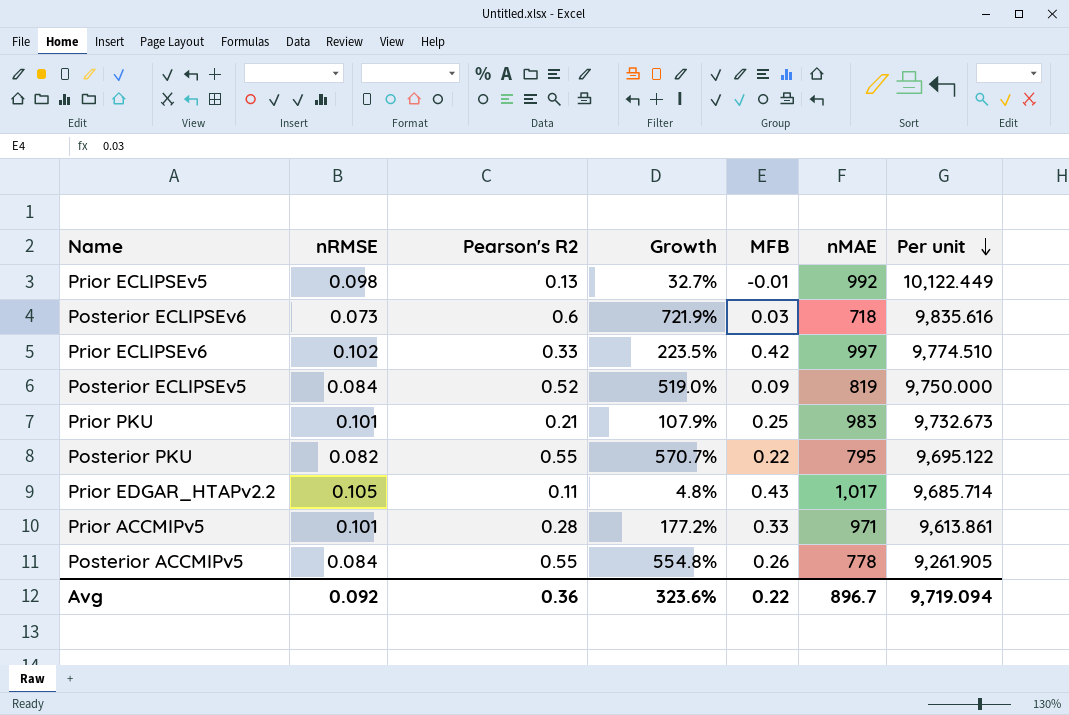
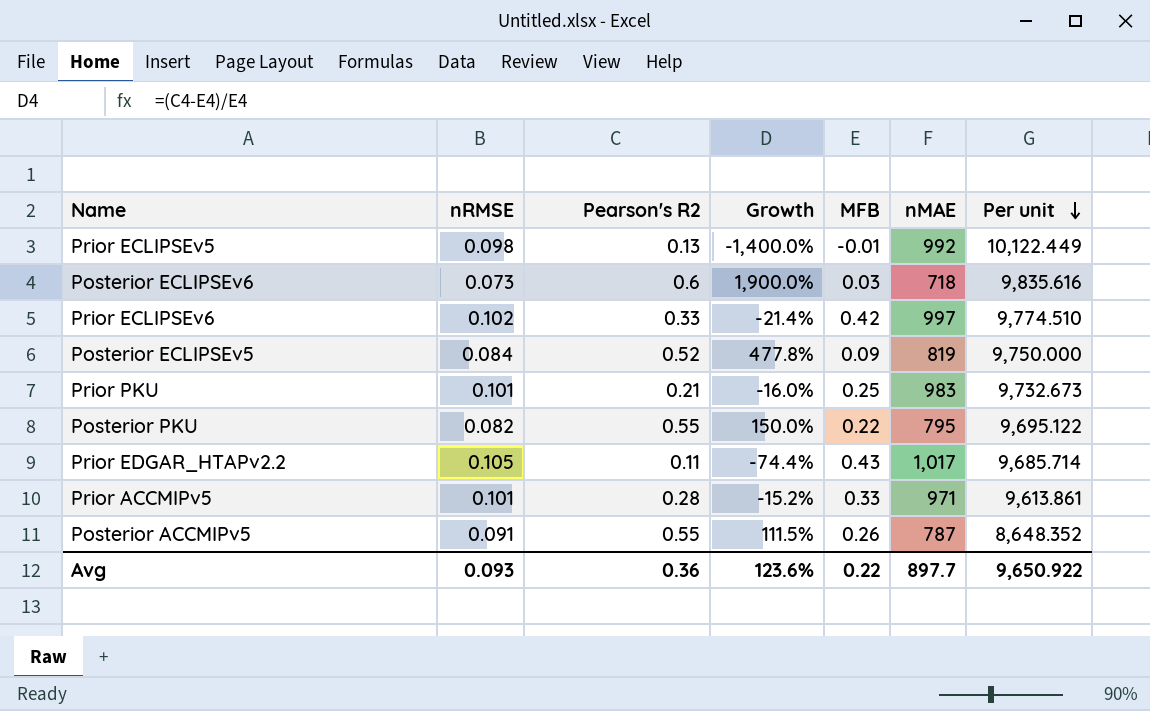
column Growth | formula: ([Pearson's R2] - [nRMSE]) / [nRMSE] -> ([Pearson's R2] - [MFB]) / [MFB]
Posterior ACCMIPv5 | nRMSE: 0.084 -> 0.091
Posterior ACCMIPv5 | nMAE: 778 -> 787
Posterior ACCMIPv5 | Per unit: 9,261.905 -> 8,648.352
Avg | nRMSE: 0.092 -> 0.093
Avg | Growth: 323.6% -> 123.6%
Avg | nMAE: 896.7 -> 897.7
Avg | Per unit: 9,719.094 -> 9,650.922

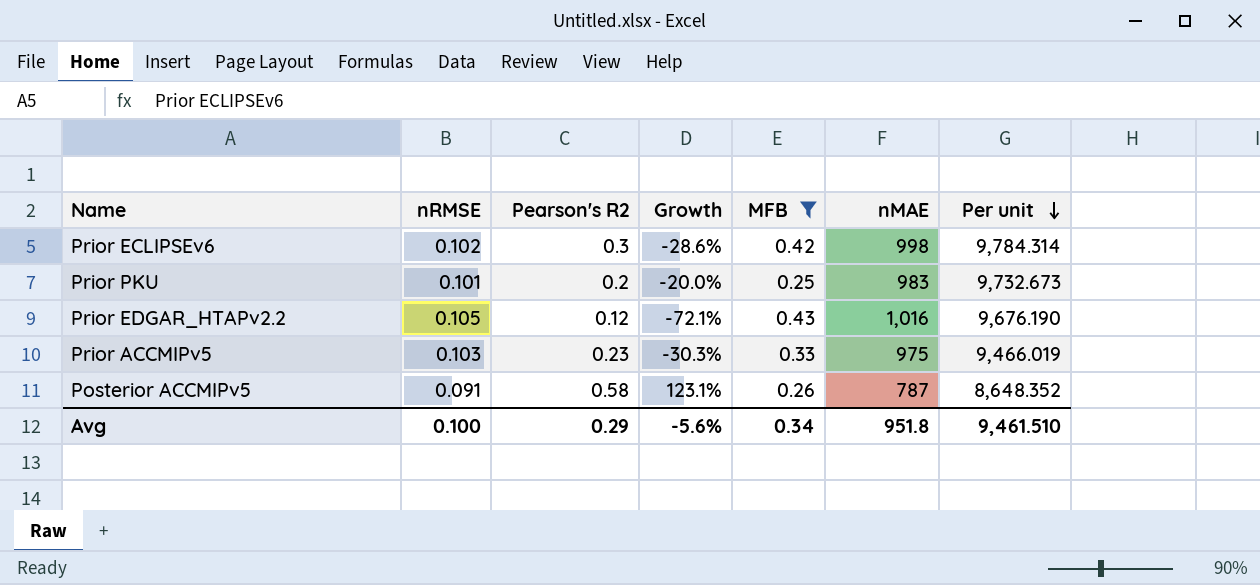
filter: none -> MFB >= 0.25
Prior ECLIPSEv6 | Pearson's R2: 0.33 -> 0.3
Prior ECLIPSEv6 | Growth: -21.4% -> -28.6%
Prior ECLIPSEv6 | nMAE: 997 -> 998
Prior ECLIPSEv6 | Per unit: 9,774.510 -> 9,784.314
Prior PKU | Pearson's R2: 0.21 -> 0.2
Prior PKU | Growth: -16.0% -> -20.0%
Prior EDGAR_HTAPv2.2 | Pearson's R2: 0.11 -> 0.12
Prior EDGAR_HTAPv2.2 | Growth: -74.4% -> -72.1%
Prior EDGAR_HTAPv2.2 | nMAE: 1,017 -> 1,016
Prior EDGAR_HTAPv2.2 | Per unit: 9,685.714 -> 9,676.190
Prior ACCMIPv5 | nRMSE: 0.101 -> 0.103
Prior ACCMIPv5 | Pearson's R2: 0.28 -> 0.23
Prior ACCMIPv5 | Growth: -15.2% -> -30.3%
Prior ACCMIPv5 | nMAE: 971 -> 975
Prior ACCMIPv5 | Per unit: 9,613.861 -> 9,466.019
Posterior ACCMIPv5 | Pearson's R2: 0.55 -> 0.58
Posterior ACCMIPv5 | Growth: 111.5% -> 123.1%
Avg | nRMSE: 0.093 -> 0.100
Avg | Pearson's R2: 0.36 -> 0.29
Avg | Growth: 123.6% -> -5.6%
Avg | MFB: 0.22 -> 0.34
Avg | nMAE: 897.7 -> 951.8
Avg | Per unit: 9,650.922 -> 9,461.510

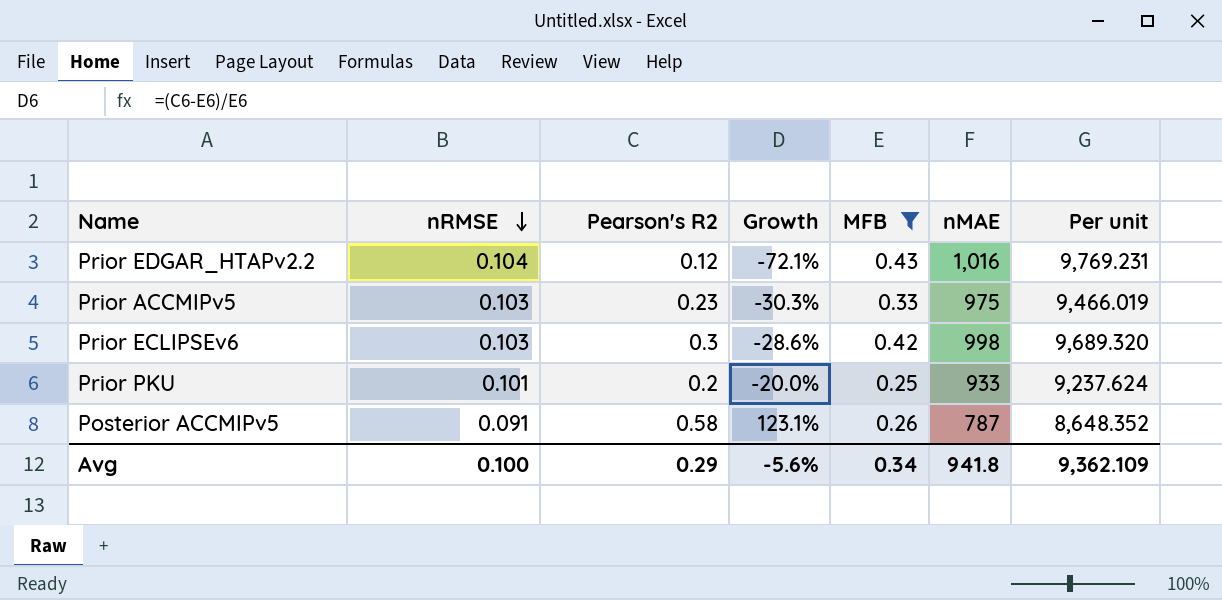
row order: Per unit descending -> nRMSE descending
Prior EDGAR_HTAPv2.2 | nRMSE: 0.105 -> 0.104
Prior EDGAR_HTAPv2.2 | Per unit: 9,676.190 -> 9,769.231
Prior ECLIPSEv6 | nRMSE: 0.102 -> 0.103
Prior ECLIPSEv6 | Per unit: 9,784.314 -> 9,689.320
Prior PKU | nMAE: 983 -> 933
Prior PKU | Per unit: 9,732.673 -> 9,237.624
Avg | nMAE: 951.8 -> 941.8
Avg | Per unit: 9,461.510 -> 9,362.109

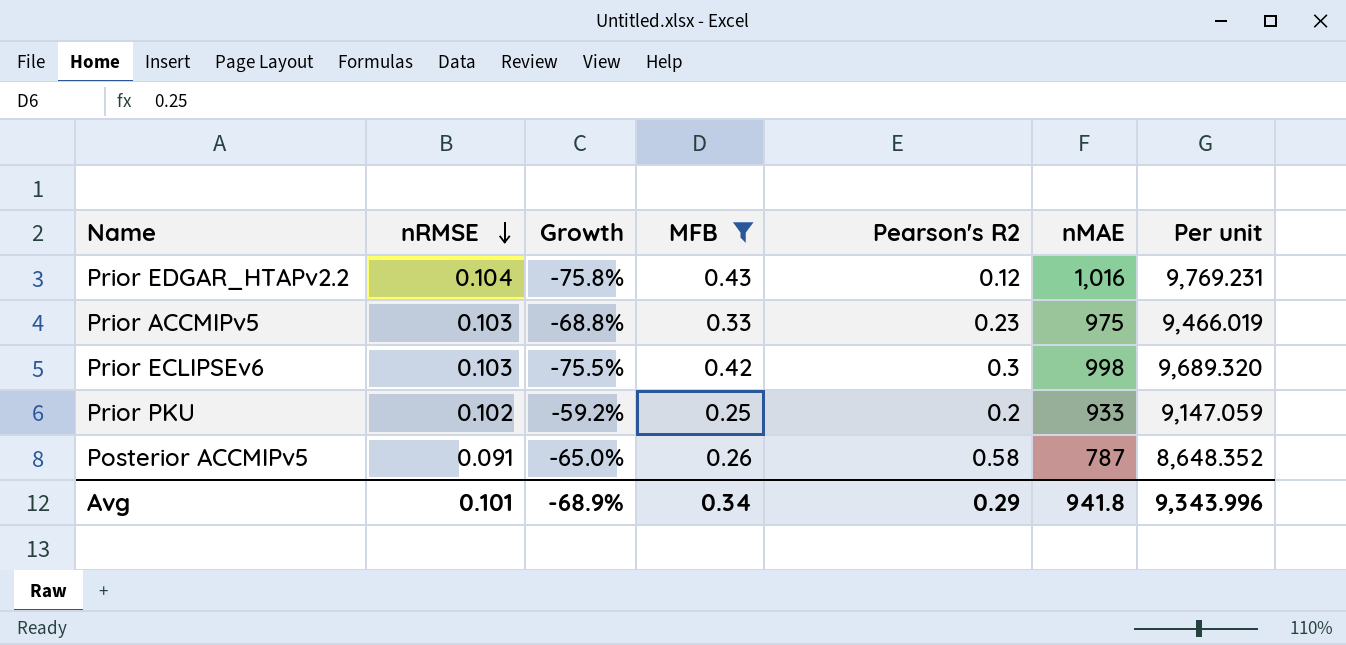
column Growth | formula: ([Pearson's R2] - [MFB]) / [MFB] -> ([nRMSE] - [MFB]) / [MFB]
column Pearson's R2 | position: 3 -> 5
Prior PKU | nRMSE: 0.101 -> 0.102
Prior PKU | Per unit: 9,237.624 -> 9,147.059
Avg | nRMSE: 0.100 -> 0.101
Avg | Growth: -5.6% -> -68.9%
Avg | Per unit: 9,362.109 -> 9,343.996

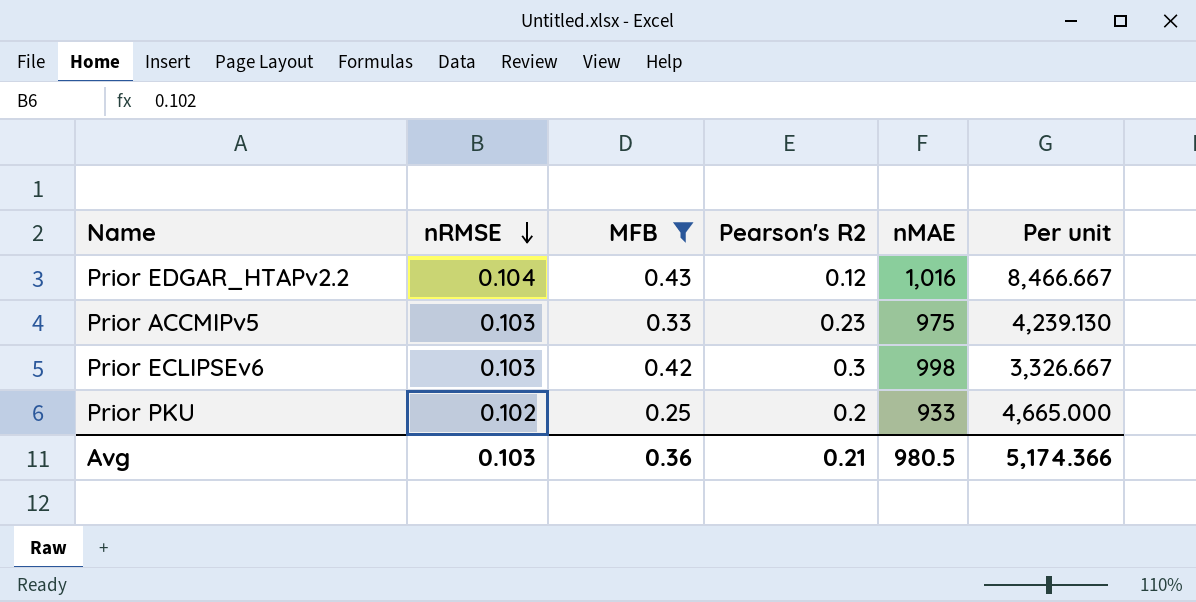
column Growth | formula: ([nRMSE] - [MFB]) / [MFB] -> none
column Per unit | formula: [nMAE] / [nRMSE] -> [nMAE] / [Pearson's R2]
row Posterior ACCMIPv5: 0.091 | -65.0% | 0.26 | 0.58 | 787 | 8,648.352 -> none
Avg | nRMSE: 0.101 -> 0.103
Avg | MFB: 0.34 -> 0.36
Avg | Pearson's R2: 0.29 -> 0.21
Avg | nMAE: 941.8 -> 980.5
Avg | Per unit: 9,343.996 -> 5,174.366

